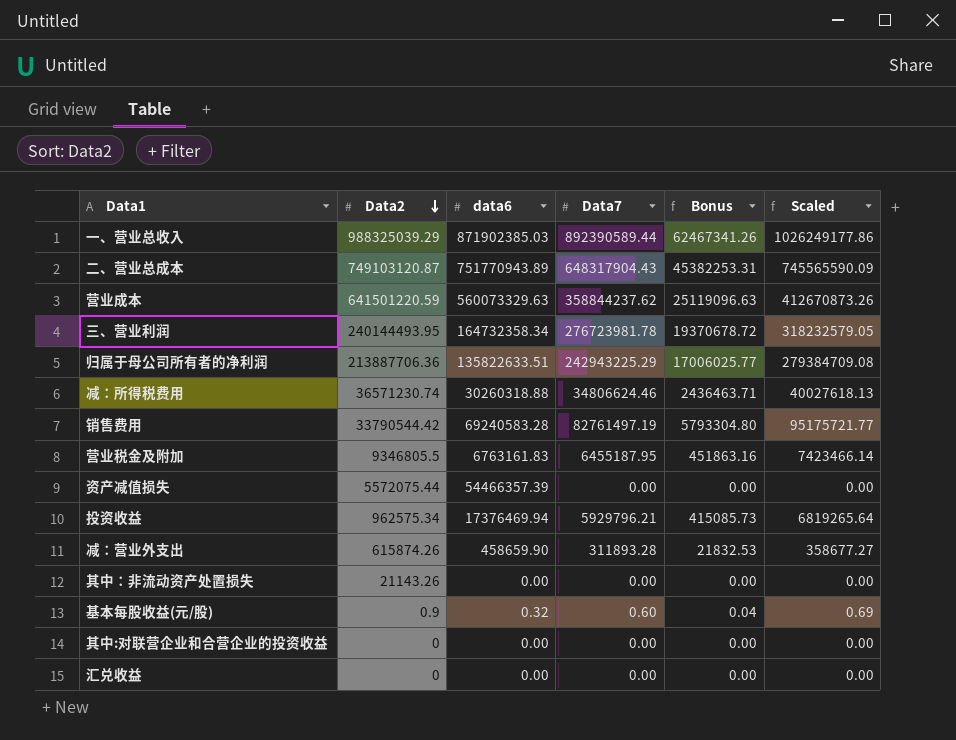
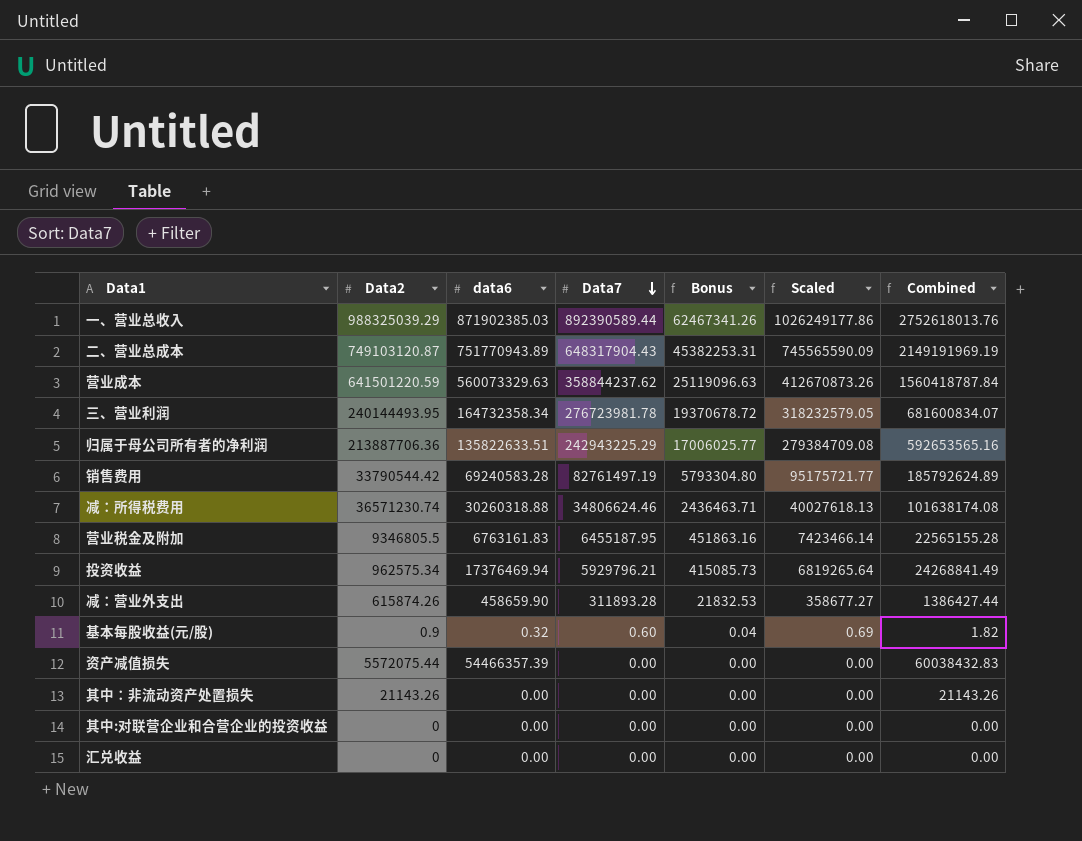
row order: Data2 descending -> Data7 descending
column Combined | formula: none -> [Data2] + [data6] + [Data7]

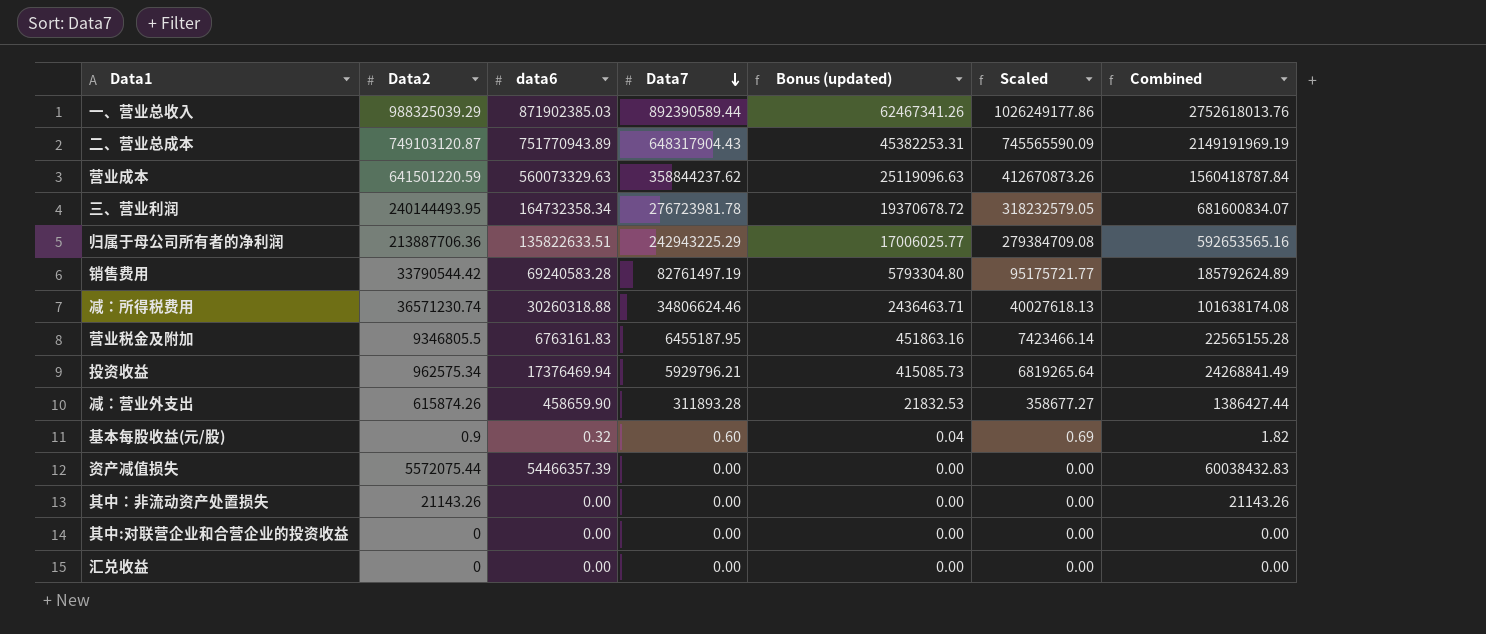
column name: Bonus -> Bonus (updated)

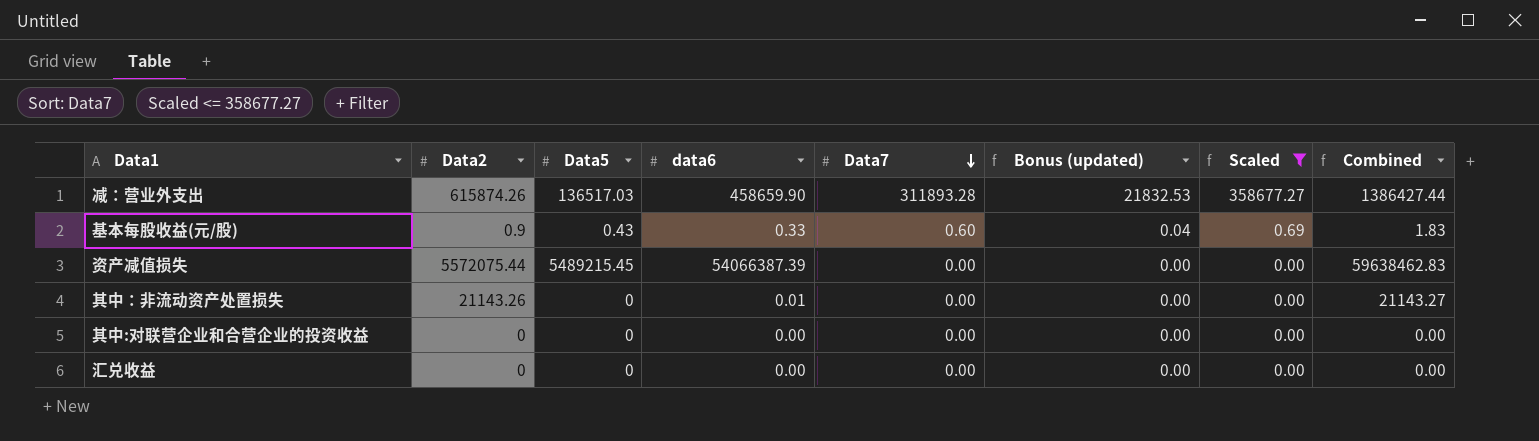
filter: none -> Scaled <= 358677.27
column Data5 | position: none -> 3
基本每股收益(元/股) | data6: 0.32 -> 0.33
基本每股收益(元/股) | Combined: 1.82 -> 1.83
资产减值损失 | data6: 54466357.39 -> 54066387.39
资产减值损失 | Combined: 60038432.83 -> 59638462.83
其中：非流动资产处置损失 | data6: 0.00 -> 0.01
其中：非流动资产处置损失 | Combined: 21143.26 -> 21143.27

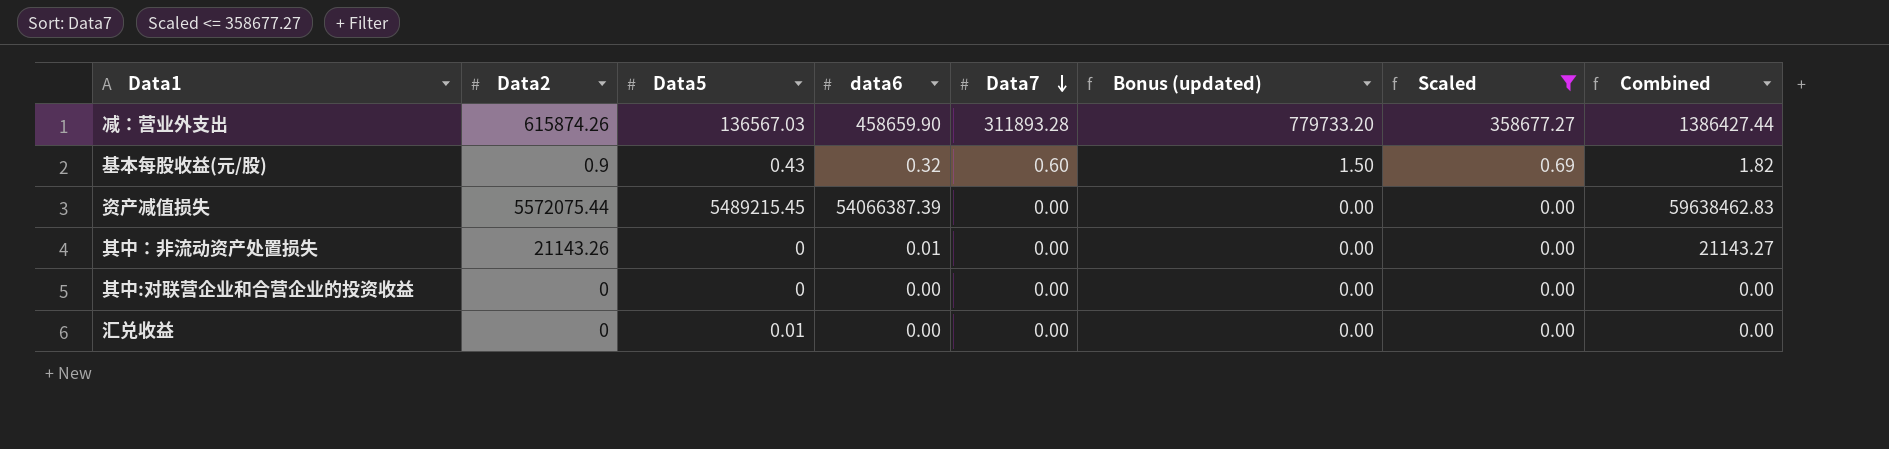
column Bonus (updated) | formula: [Data7] * 0.07 -> [Data7] * 2.5
减：营业外支出 | Data5: 136517.03 -> 136567.03
基本每股收益(元/股) | data6: 0.33 -> 0.32
基本每股收益(元/股) | Combined: 1.83 -> 1.82
汇兑收益 | Data5: 0 -> 0.01

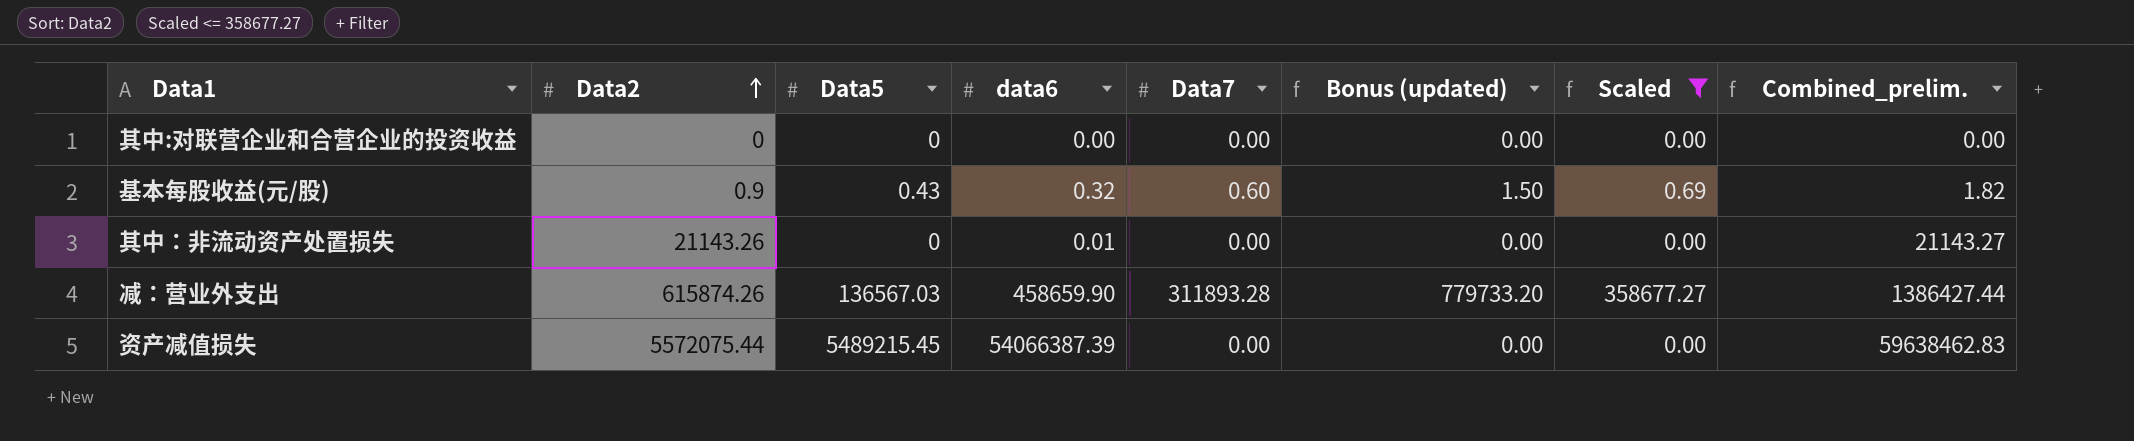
row order: Data7 descending -> Data2 ascending
column name: Combined -> Combined_prelim.
row 汇兑收益: 0 | 0.01 | 0.00 | 0.00 | 0.00 | 0.00 | 0.00 -> none

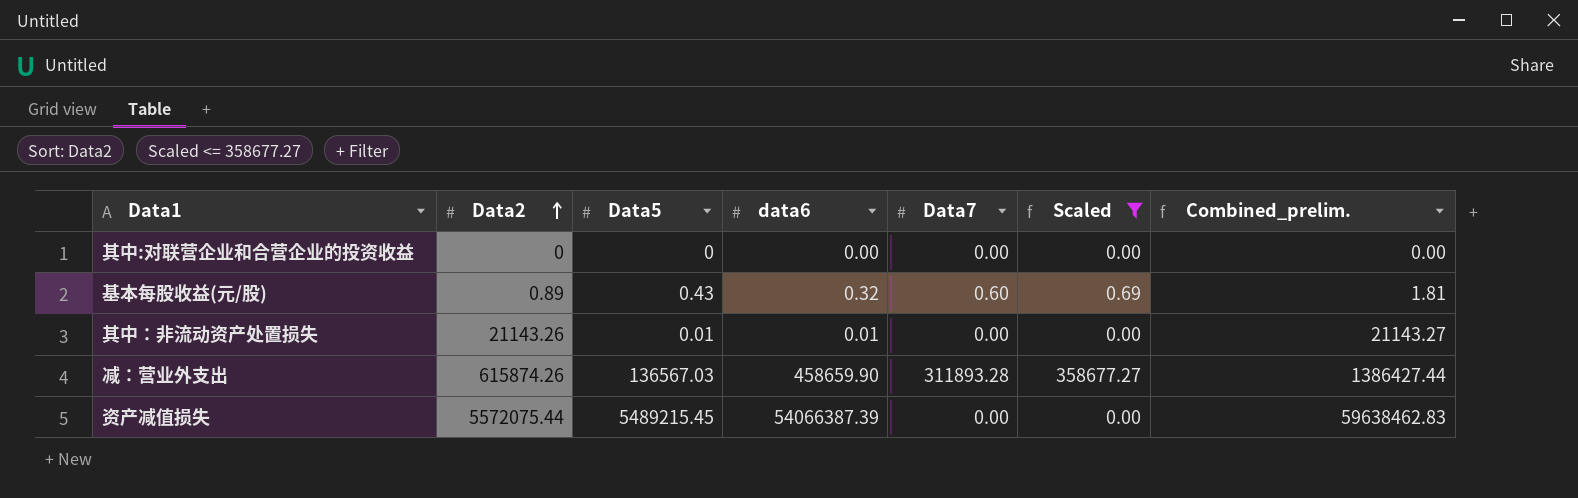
column Bonus (updated) | formula: [Data7] * 2.5 -> none
基本每股收益(元/股) | Data2: 0.9 -> 0.89
基本每股收益(元/股) | Combined_prelim.: 1.82 -> 1.81
其中：非流动资产处置损失 | Data5: 0 -> 0.01

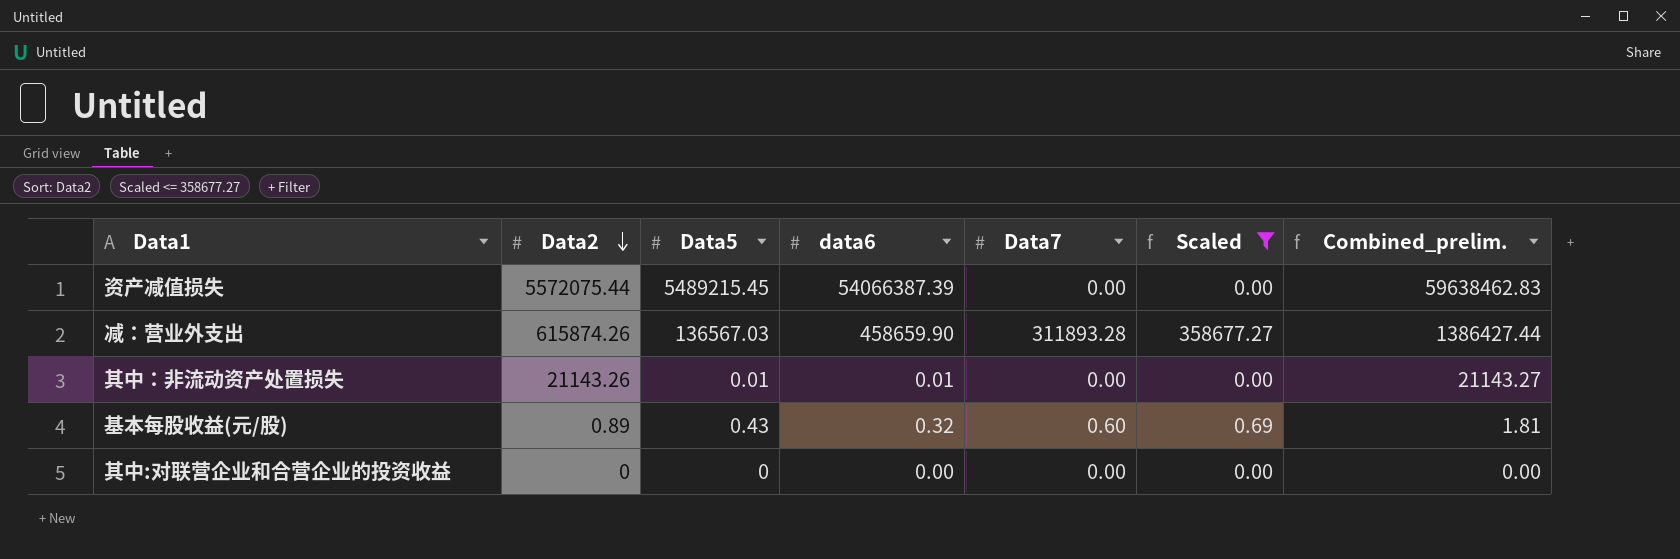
row order: Data2 ascending -> Data2 descending

